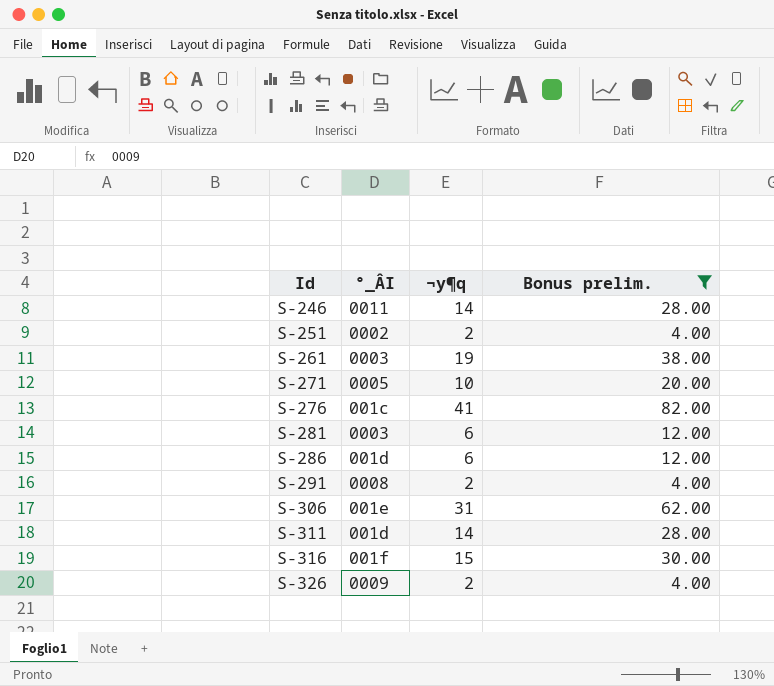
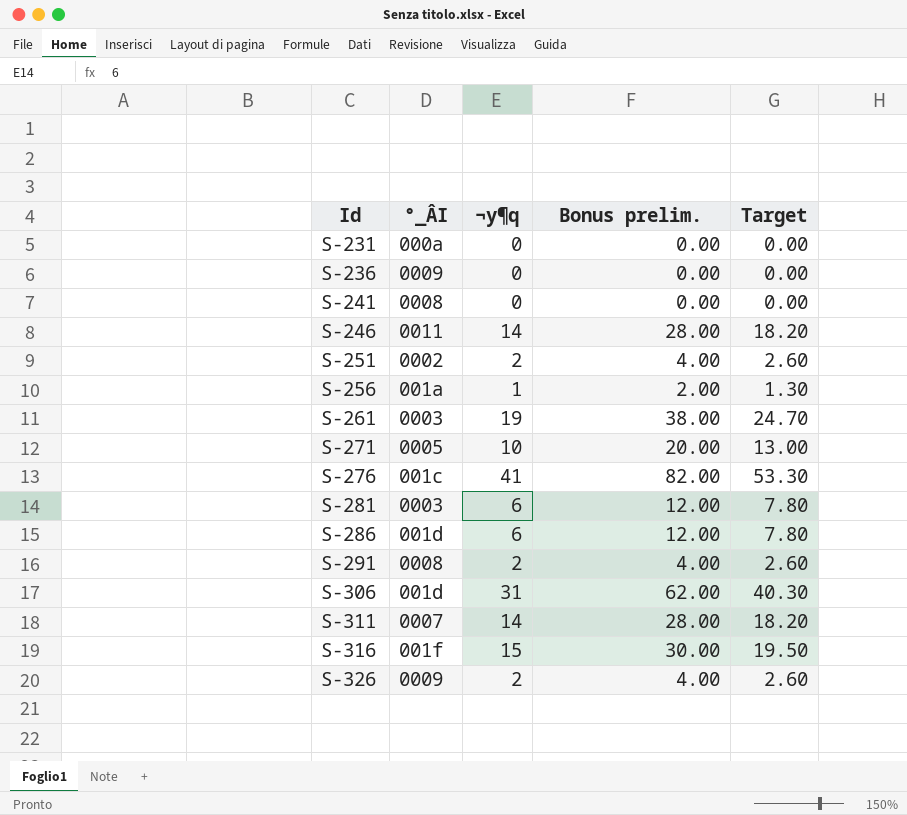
filter: Bonus prelim. >= 4.00 -> none
column Target | formula: none -> [¬y¶q] * 1.3
S-306 | °_ÂI: 001e -> 001d
S-311 | °_ÂI: 001d -> 0007

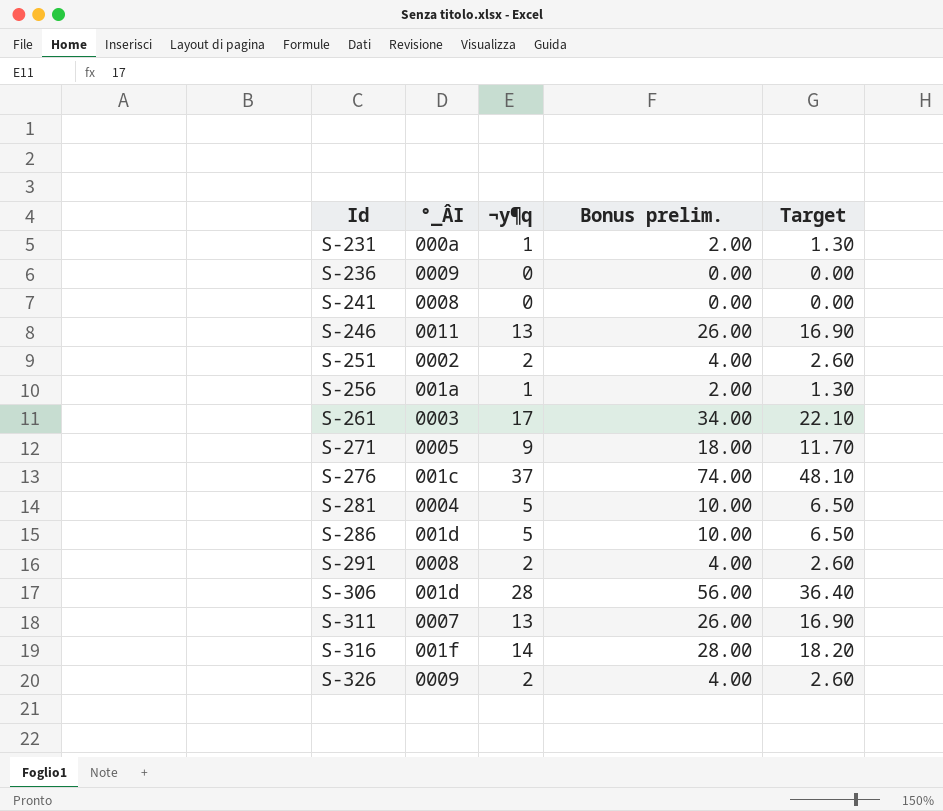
S-231 | ¬y¶q: 0 -> 1
S-231 | Bonus prelim.: 0.00 -> 2.00
S-231 | Target: 0.00 -> 1.30
S-246 | ¬y¶q: 14 -> 13
S-246 | Bonus prelim.: 28.00 -> 26.00
S-246 | Target: 18.20 -> 16.90
S-261 | ¬y¶q: 19 -> 17
S-261 | Bonus prelim.: 38.00 -> 34.00
S-261 | Target: 24.70 -> 22.10
S-271 | ¬y¶q: 10 -> 9
S-271 | Bonus prelim.: 20.00 -> 18.00
S-271 | Target: 13.00 -> 11.70
S-276 | ¬y¶q: 41 -> 37
S-276 | Bonus prelim.: 82.00 -> 74.00
S-276 | Target: 53.30 -> 48.10
S-281 | °_ÂI: 0003 -> 0004
S-281 | ¬y¶q: 6 -> 5
S-281 | Bonus prelim.: 12.00 -> 10.00
S-281 | Target: 7.80 -> 6.50
S-286 | ¬y¶q: 6 -> 5
S-286 | Bonus prelim.: 12.00 -> 10.00
S-286 | Target: 7.80 -> 6.50
S-306 | ¬y¶q: 31 -> 28
S-306 | Bonus prelim.: 62.00 -> 56.00
S-306 | Target: 40.30 -> 36.40
S-311 | ¬y¶q: 14 -> 13
S-311 | Bonus prelim.: 28.00 -> 26.00
S-311 | Target: 18.20 -> 16.90
S-316 | ¬y¶q: 15 -> 14
S-316 | Bonus prelim.: 30.00 -> 28.00
S-316 | Target: 19.50 -> 18.20

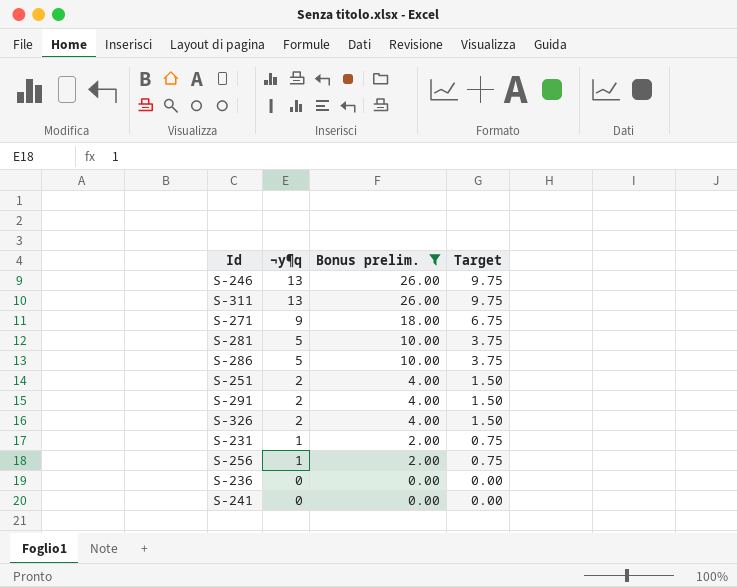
filter: none -> Bonus prelim. <= 26.00
row order: Id ascending -> ¬y¶q descending
column °_ÂI | position: 2 -> none
column Target | formula: [¬y¶q] * 1.3 -> [¬y¶q] * 0.75

